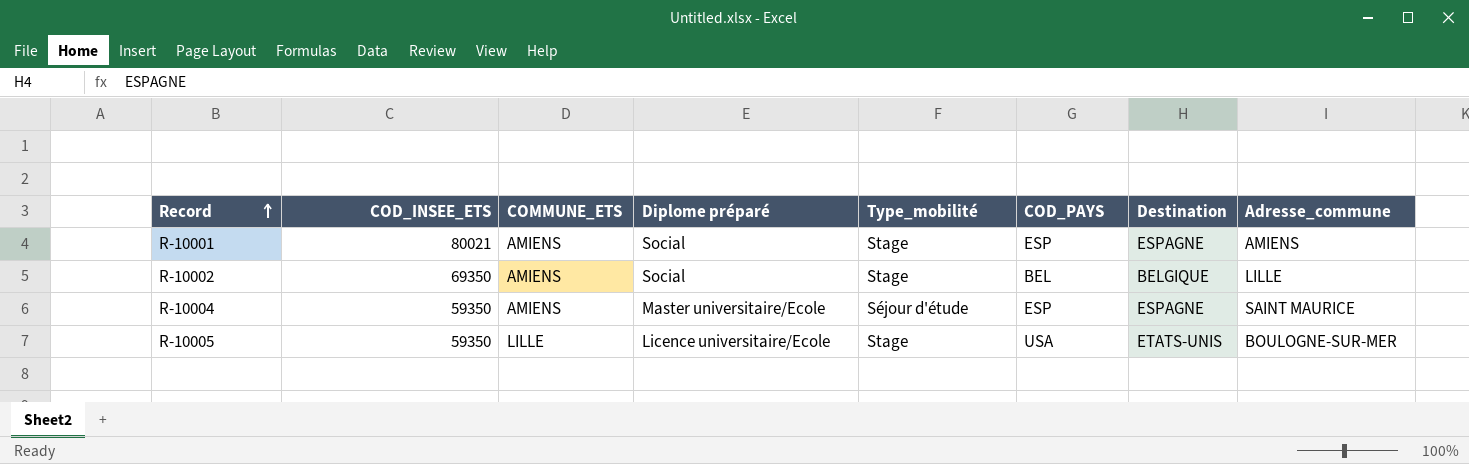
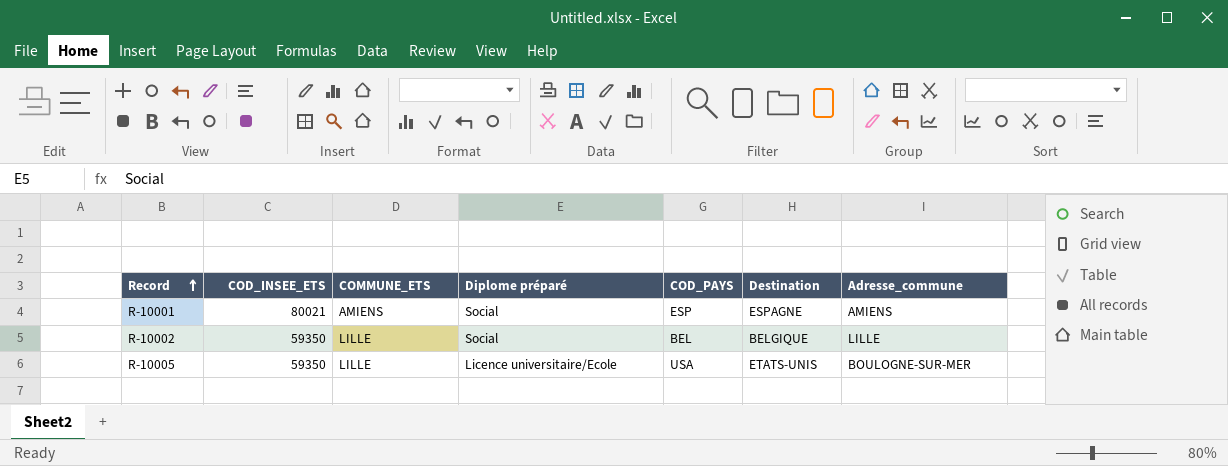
column Type_mobilité | position: 5 -> none
row R-10004: 59350 | AMIENS | Master universitaire/Ecole | Séjour d'étude | ESP | ESPAGNE | SAINT MAURICE -> none
R-10002 | COD_INSEE_ETS: 69350 -> 59350
R-10002 | COMMUNE_ETS: AMIENS -> LILLE

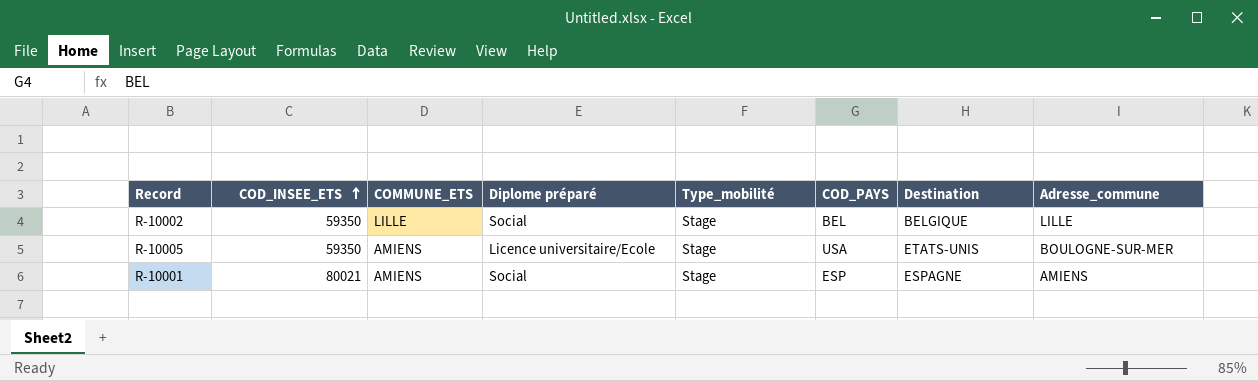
row order: Record ascending -> COD_INSEE_ETS ascending
column Type_mobilité | position: none -> 5
R-10005 | COMMUNE_ETS: LILLE -> AMIENS

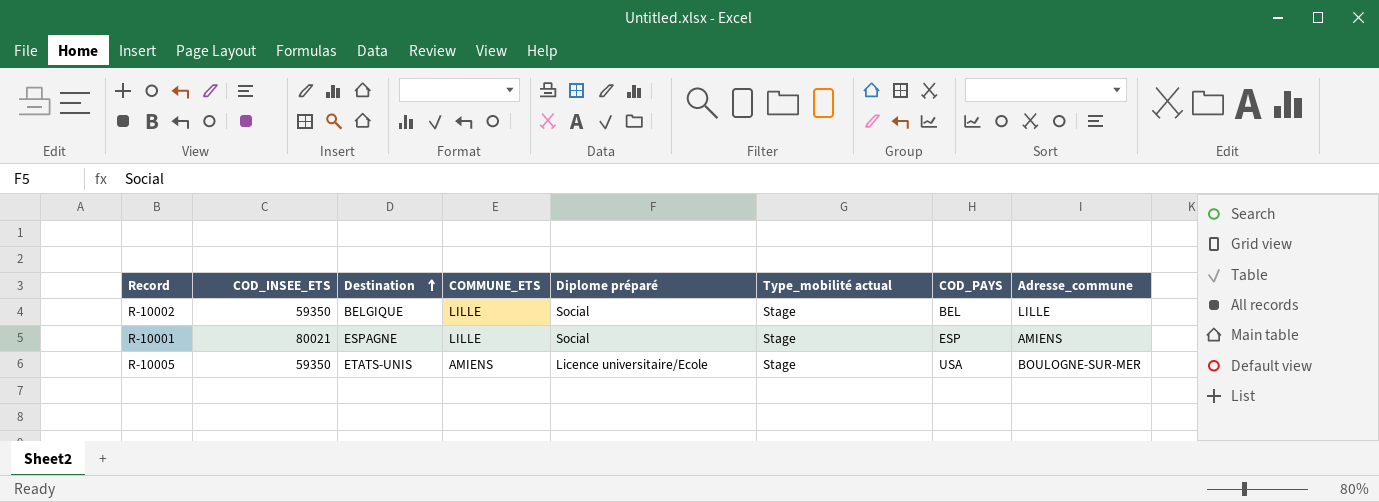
row order: COD_INSEE_ETS ascending -> Destination ascending
column Destination | position: 7 -> 3
column name: Type_mobilité -> Type_mobilité actual
R-10001 | COMMUNE_ETS: AMIENS -> LILLE

